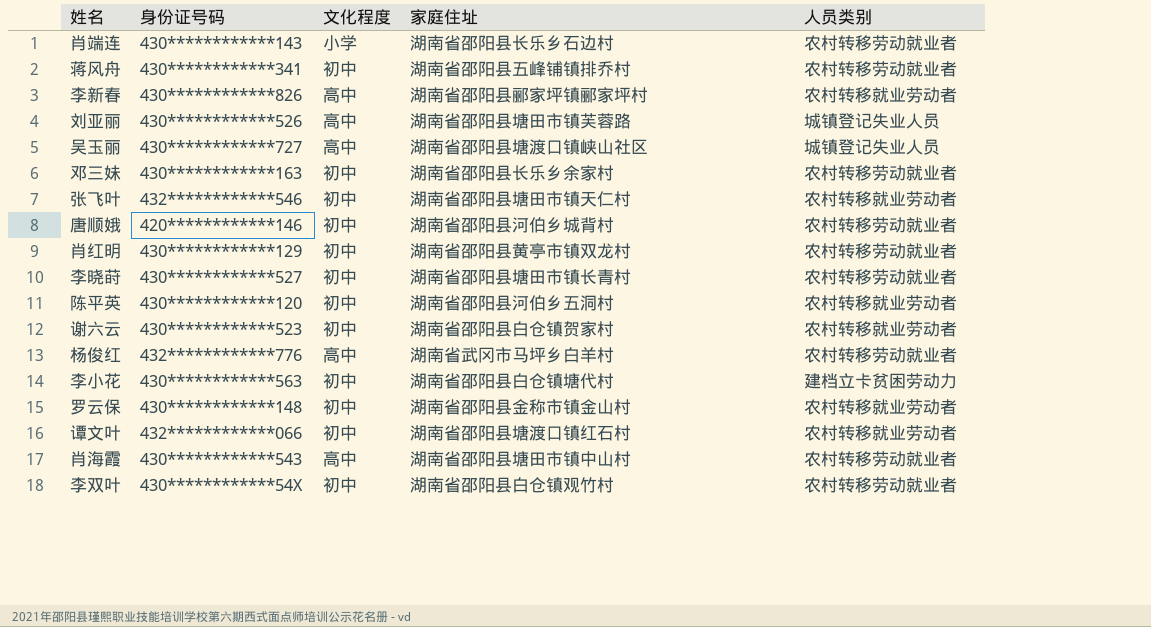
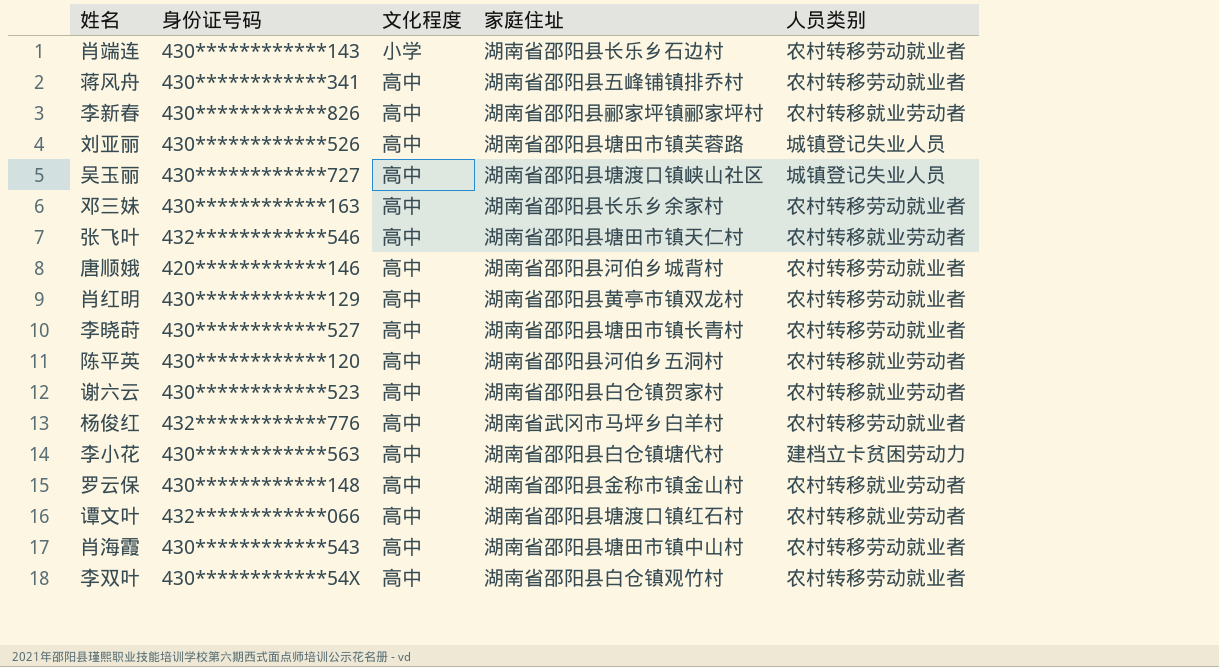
蒋风舟 | 文化程度: 初中 -> 高中
邓三妹 | 文化程度: 初中 -> 高中
张飞叶 | 文化程度: 初中 -> 高中
唐顺娥 | 文化程度: 初中 -> 高中
肖红明 | 文化程度: 初中 -> 高中
李晓莳 | 文化程度: 初中 -> 高中
陈平英 | 文化程度: 初中 -> 高中
谢六云 | 文化程度: 初中 -> 高中
李小花 | 文化程度: 初中 -> 高中
罗云保 | 文化程度: 初中 -> 高中
谭文叶 | 文化程度: 初中 -> 高中
李双叶 | 文化程度: 初中 -> 高中

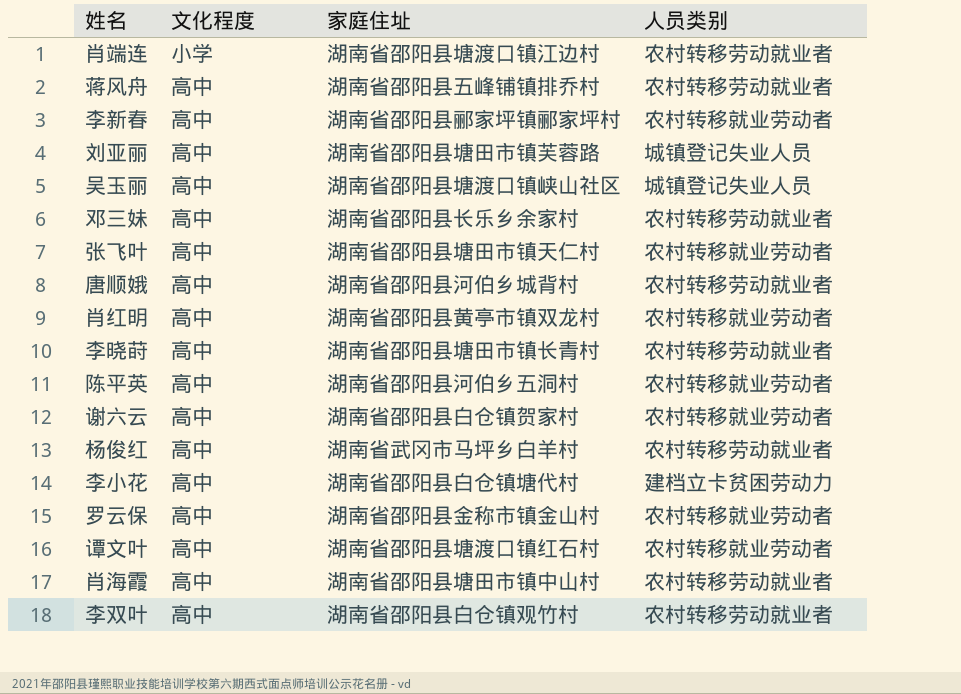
column 身份证号码 | position: 2 -> none
肖端连 | 家庭住址: 湖南省邵阳县长乐乡石边村 -> 湖南省邵阳县塘渡口镇江边村
肖红明 | 人员类别: 农村转移劳动就业者 -> 农村转移就业劳动者

